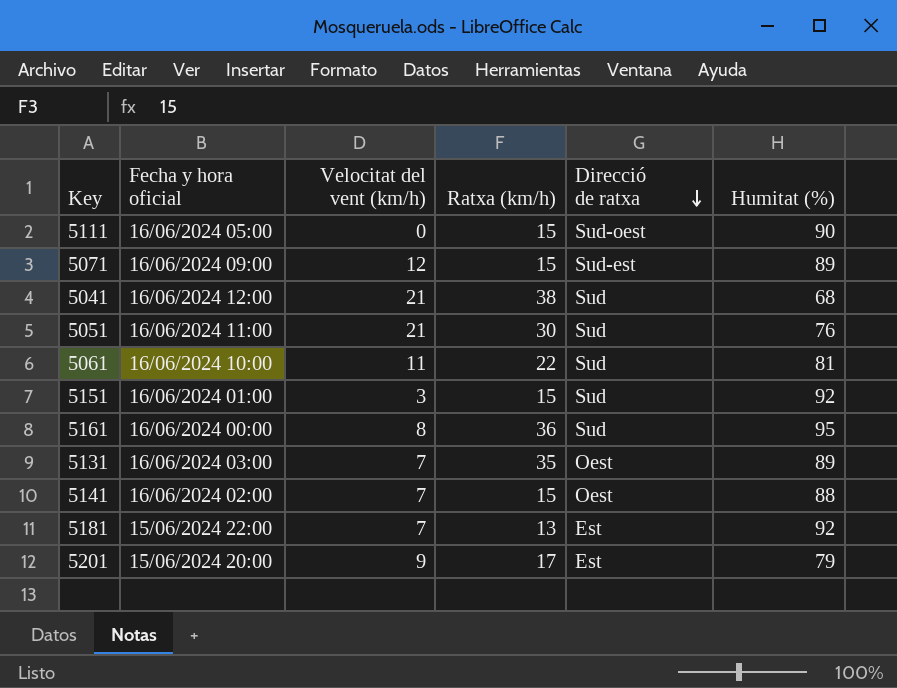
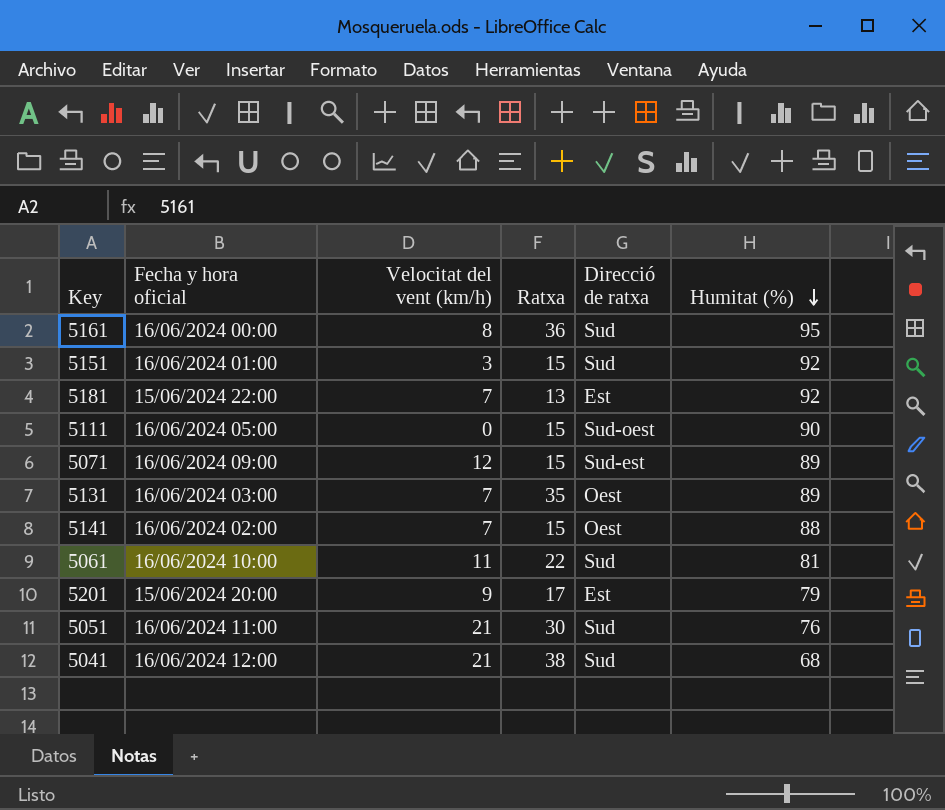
row order: Direcció de ratxa descending -> Humitat (%) descending
column name: Ratxa (km/h) -> Ratxa

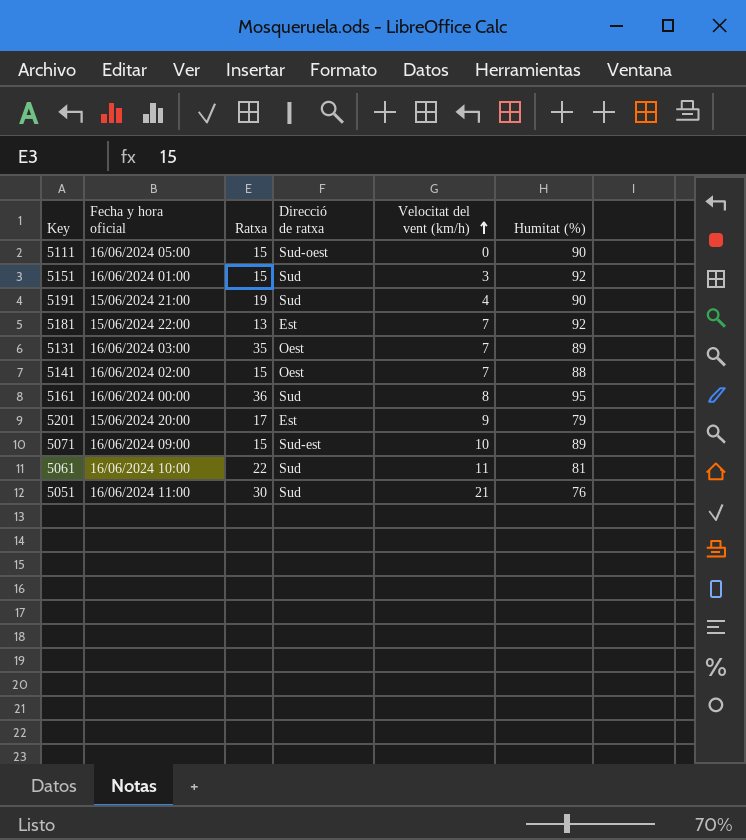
row order: Humitat (%) descending -> Velocitat del vent (km/h) ascending
column Velocitat del vent (km/h) | position: 3 -> 5
row 5041: 16/06/2024 12:00 | 21 | 38 | Sud | 68 -> none
row 5191: none -> 15/06/2024 21:00 | 19 | Sud | 4 | 90
5071 | Velocitat del vent (km/h): 12 -> 10

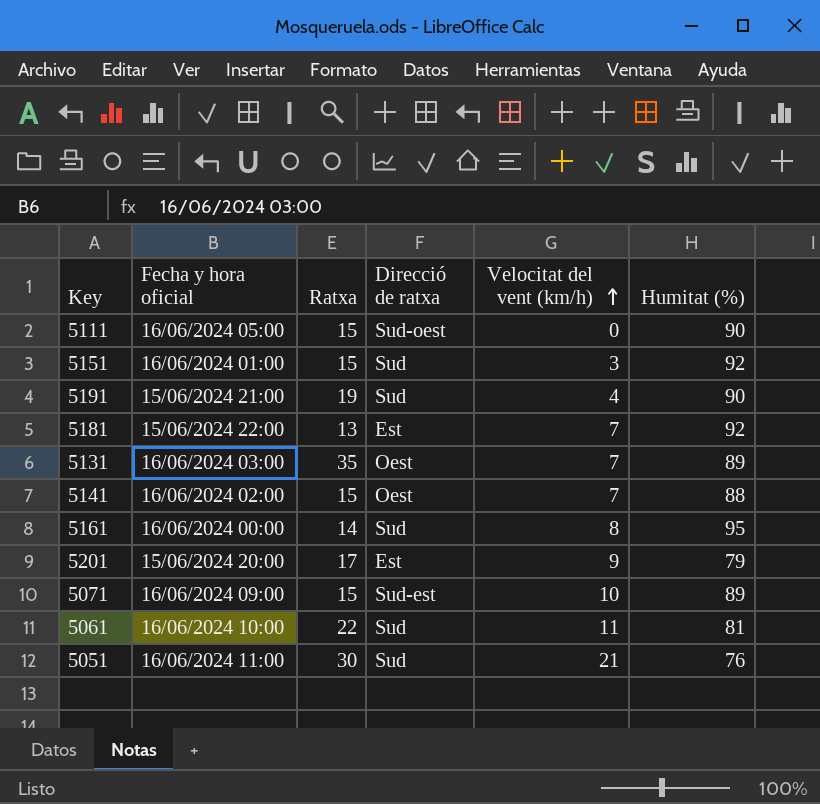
5161 | Ratxa: 36 -> 14

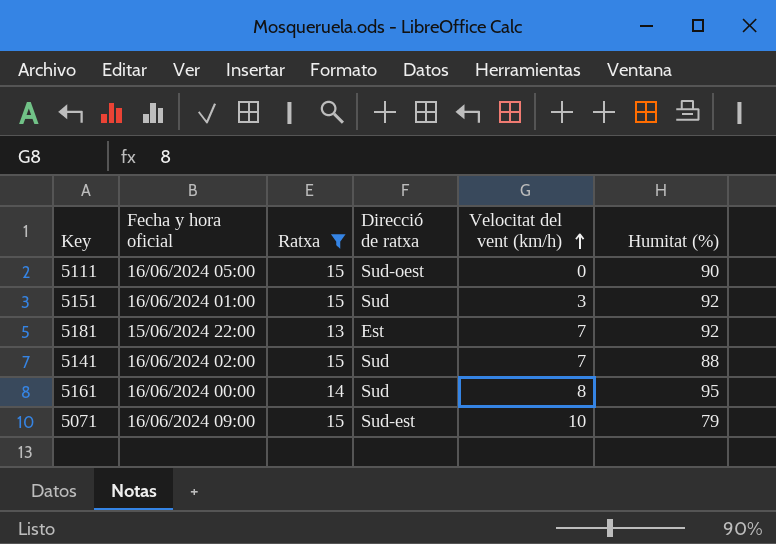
filter: none -> Ratxa <= 15
5141 | Direcció de ratxa: Oest -> Sud
5071 | Humitat (%): 89 -> 79

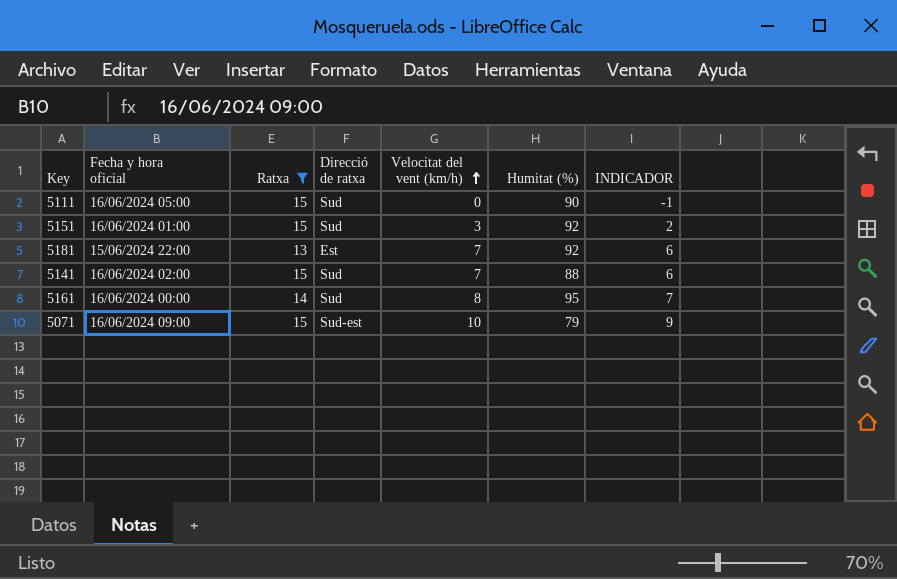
column INDICADOR | formula: none -> [Velocitat del vent (km/h)] - 1
5111 | Direcció de ratxa: Sud-oest -> Sud

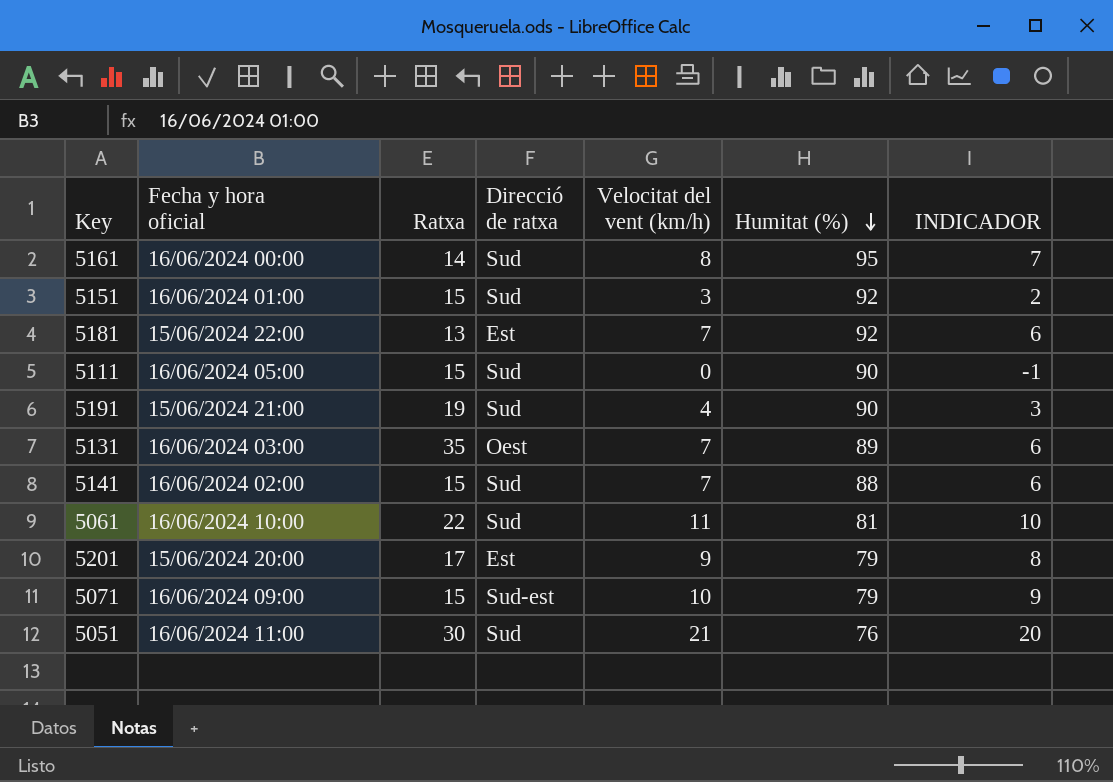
filter: Ratxa <= 15 -> none
row order: Velocitat del vent (km/h) ascending -> Humitat (%) descending

